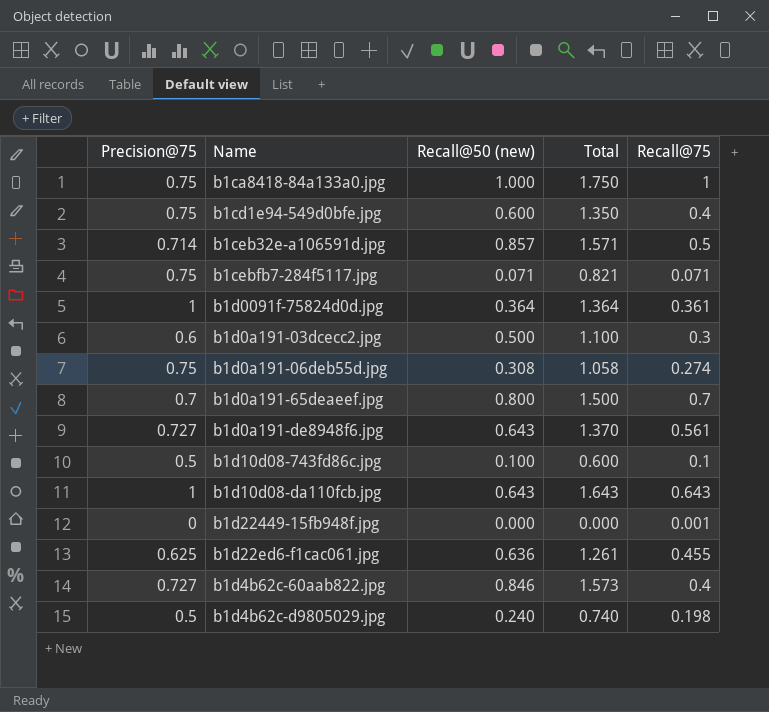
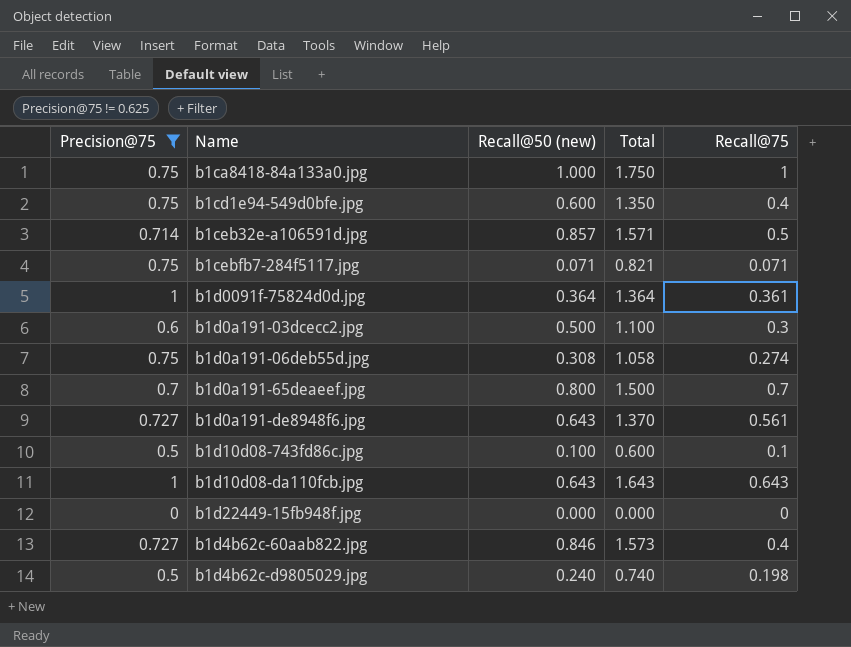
filter: none -> Precision@75 != 0.625
b1d22449-15fb948f.jpg | Recall@75: 0.001 -> 0

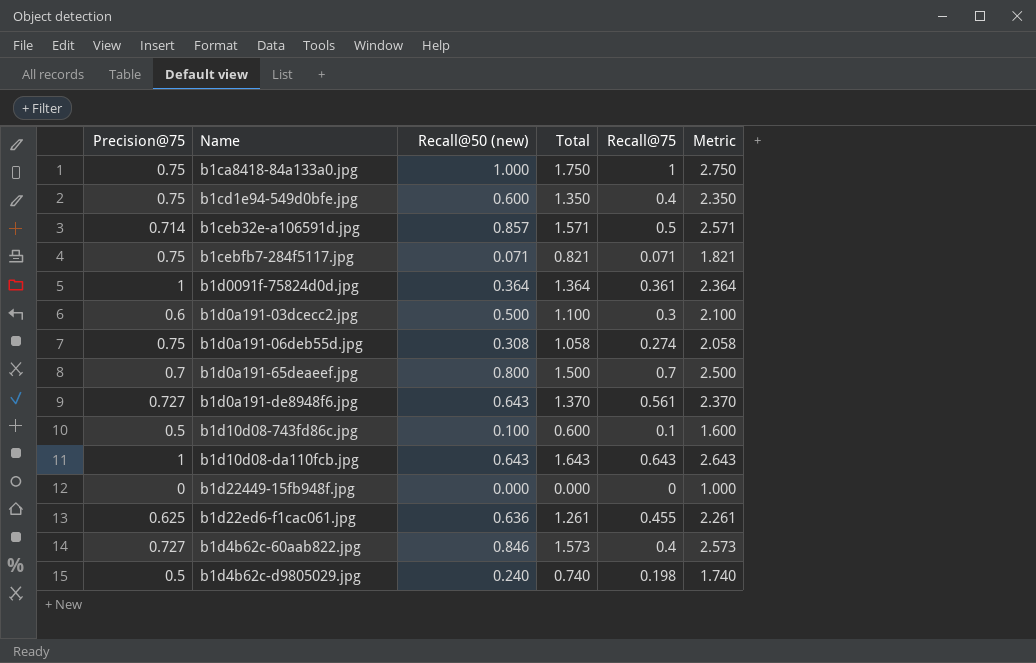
filter: Precision@75 != 0.625 -> none
column Metric | formula: none -> [Total] + 1

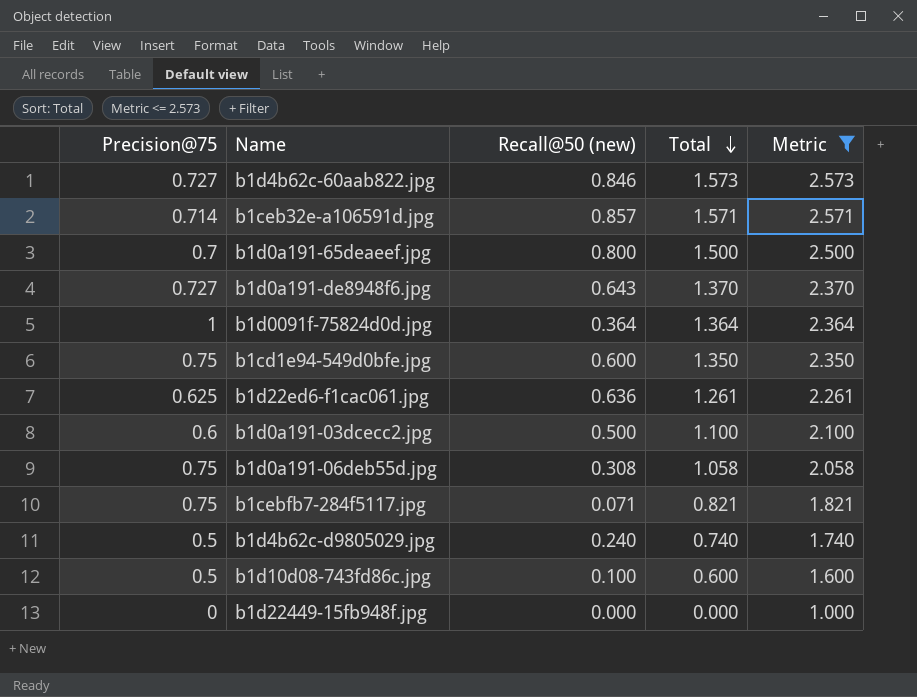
filter: none -> Metric <= 2.573
row order: none -> Total descending
column Recall@75 | position: 5 -> none

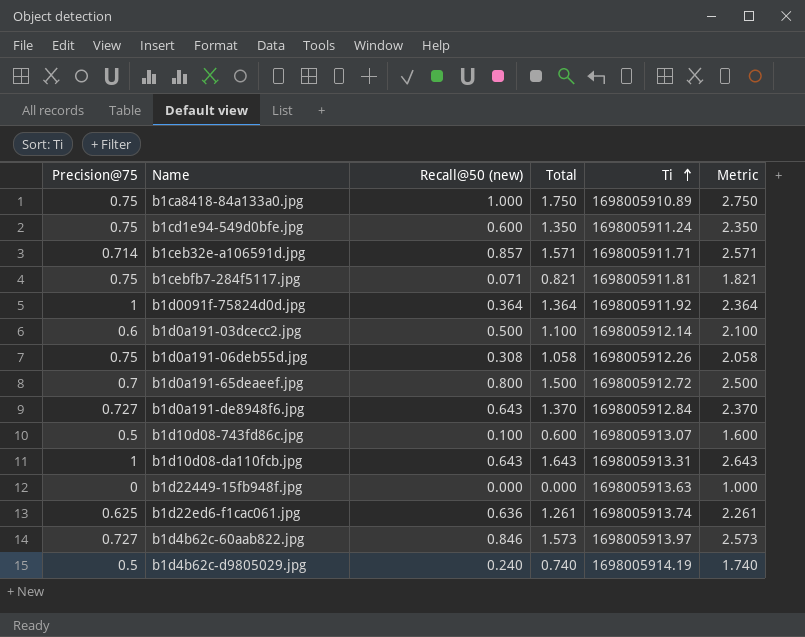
filter: Metric <= 2.573 -> none
row order: Total descending -> Ti ascending
column Ti | position: none -> 5

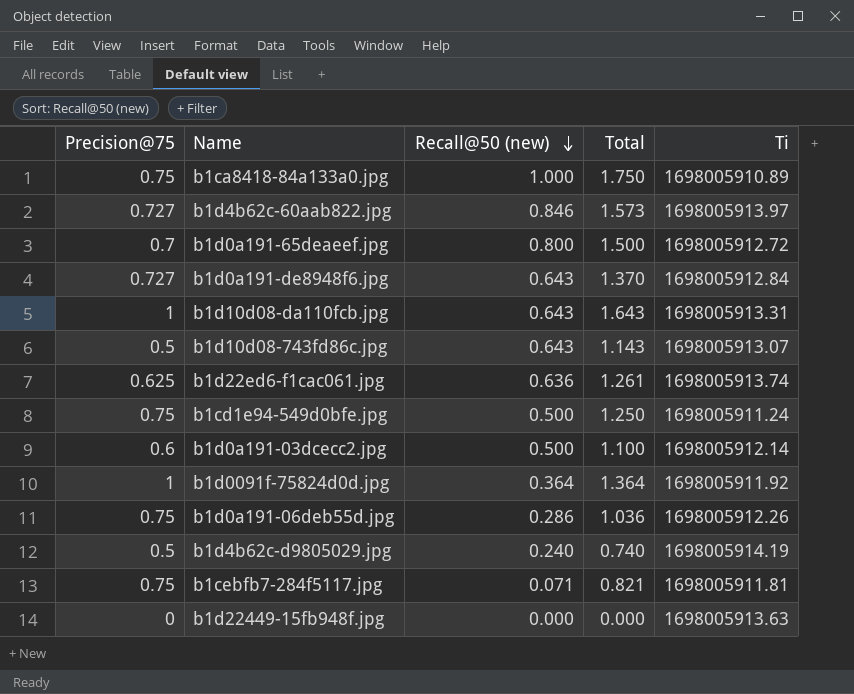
row order: Ti ascending -> Recall@50 (new) descending
column Metric | formula: [Total] + 1 -> none
row b1ceb32e-a106591d.jpg: 0.714 | 0.857 | 1.571 | 1698005911.71 | 2.571 -> none
b1d10d08-743fd86c.jpg | Recall@50 (new): 0.100 -> 0.643
b1d10d08-743fd86c.jpg | Total: 0.600 -> 1.143
b1cd1e94-549d0bfe.jpg | Recall@50 (new): 0.600 -> 0.500
b1cd1e94-549d0bfe.jpg | Total: 1.350 -> 1.250
b1d0a191-06deb55d.jpg | Recall@50 (new): 0.308 -> 0.286
b1d0a191-06deb55d.jpg | Total: 1.058 -> 1.036

